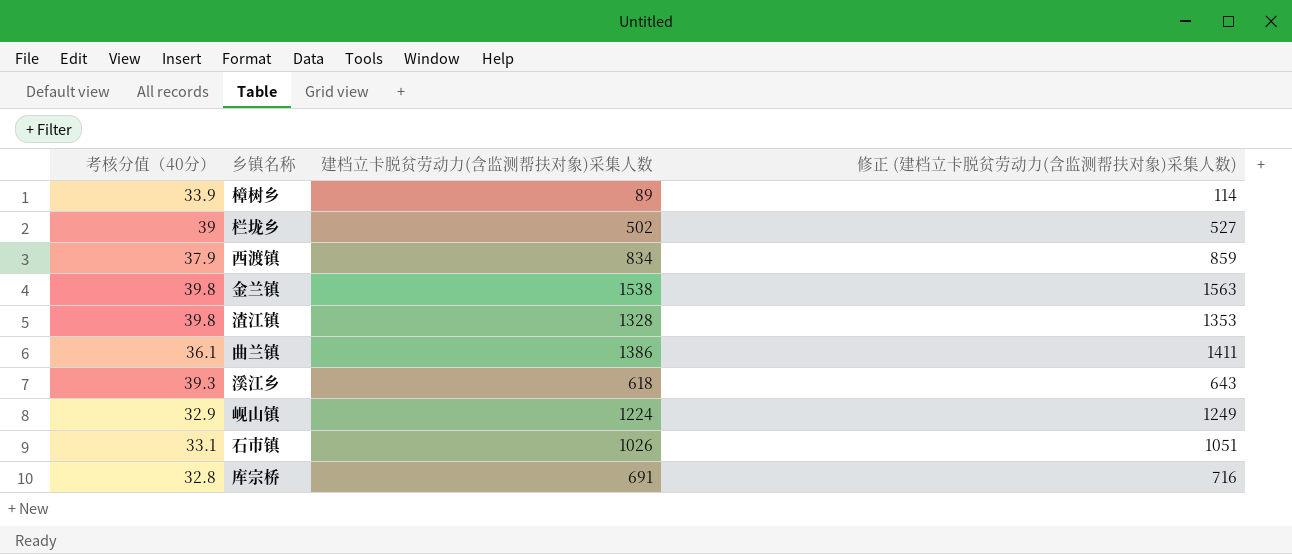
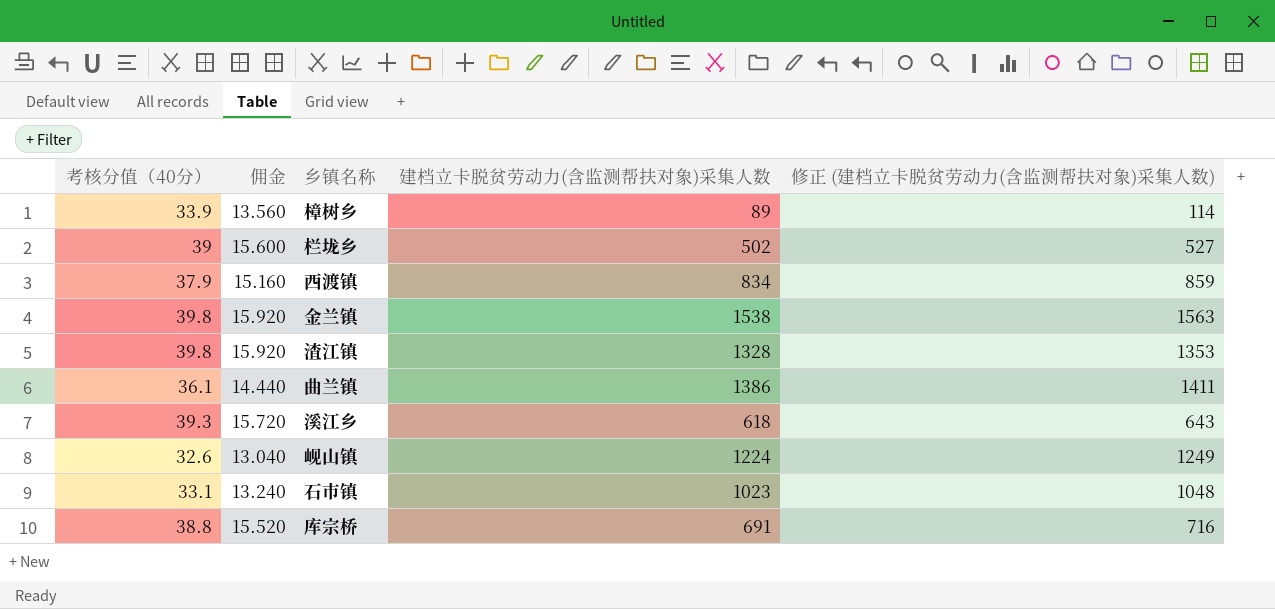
column 佣金 | formula: none -> [考核分值（40分）] * 0.4
岘山镇 | 考核分值（40分）: 32.9 -> 32.6
石市镇 | 建档立卡脱贫劳动力(含监测帮扶对象)采集人数: 1026 -> 1023
石市镇 | 修正 (建档立卡脱贫劳动力(含监测帮扶对象)采集人数): 1051 -> 1048
库宗桥 | 考核分值（40分）: 32.8 -> 38.8

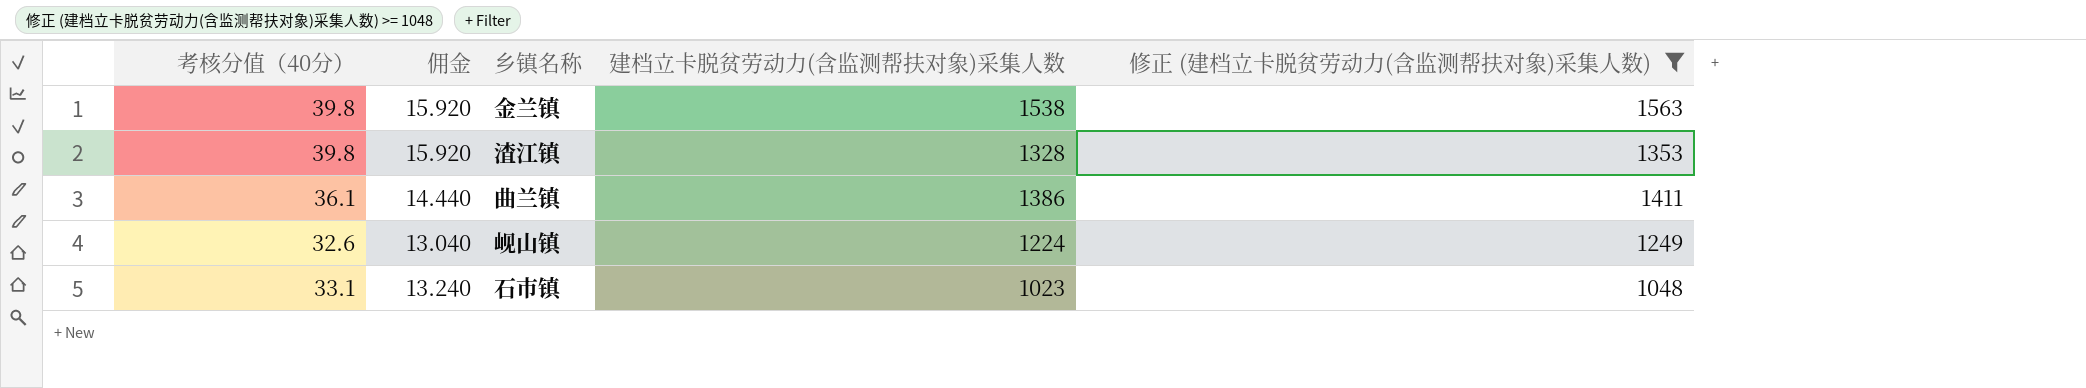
filter: none -> 修正 (建档立卡脱贫劳动力(含监测帮扶对象)采集人数) >= 1048

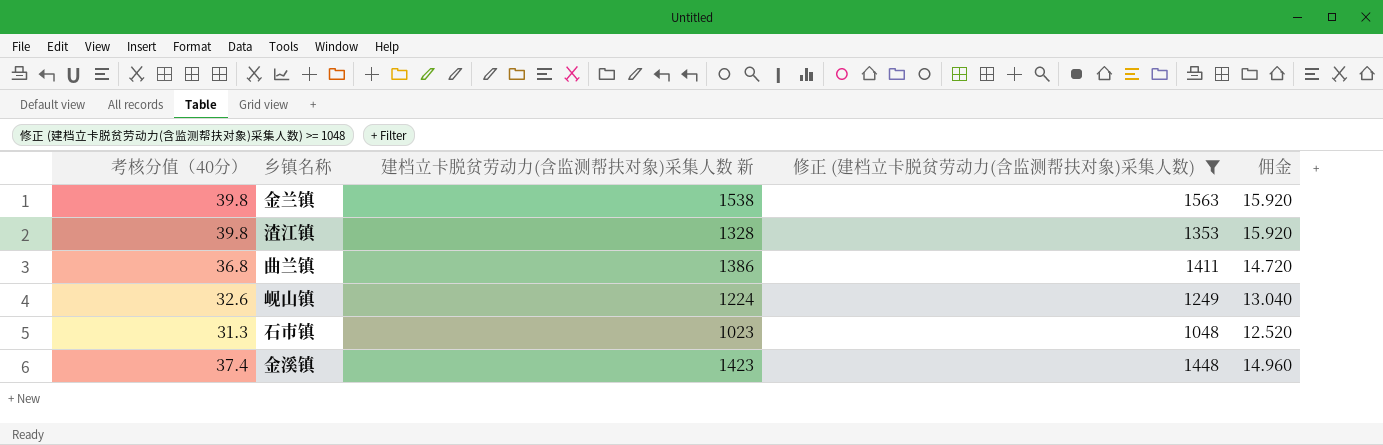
column name: 建档立卡脱贫劳动力(含监测帮扶对象)采集人数 -> 建档立卡脱贫劳动力(含监测帮扶对象)采集人数 新
column 佣金 | position: 2 -> 5
曲兰镇 | 考核分值（40分）: 36.1 -> 36.8
曲兰镇 | 佣金: 14.440 -> 14.720
石市镇 | 考核分值（40分）: 33.1 -> 31.3
石市镇 | 佣金: 13.240 -> 12.520
row 金溪镇: none -> 37.4 | 1423 | 1448 | 14.960

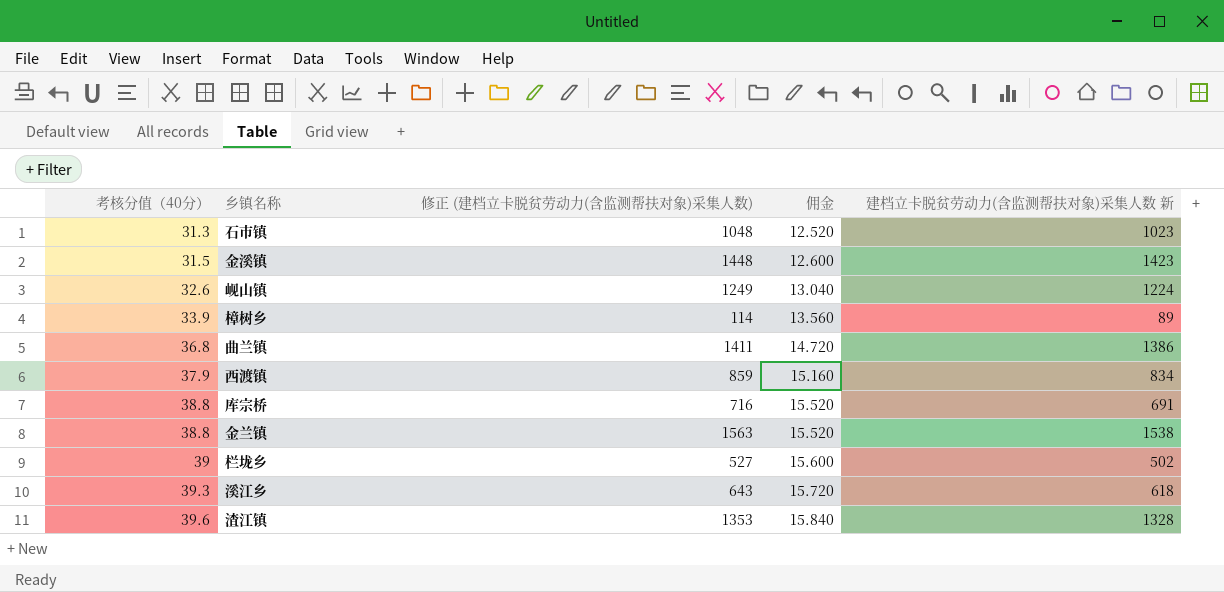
filter: 修正 (建档立卡脱贫劳动力(含监测帮扶对象)采集人数) >= 1048 -> none
row order: none -> 考核分值（40分） ascending
column 建档立卡脱贫劳动力(含监测帮扶对象)采集人数 新 | position: 3 -> 5
金溪镇 | 考核分值（40分）: 37.4 -> 31.5
金溪镇 | 佣金: 14.960 -> 12.600
金兰镇 | 考核分值（40分）: 39.8 -> 38.8
金兰镇 | 佣金: 15.920 -> 15.520
渣江镇 | 考核分值（40分）: 39.8 -> 39.6
渣江镇 | 佣金: 15.920 -> 15.840

